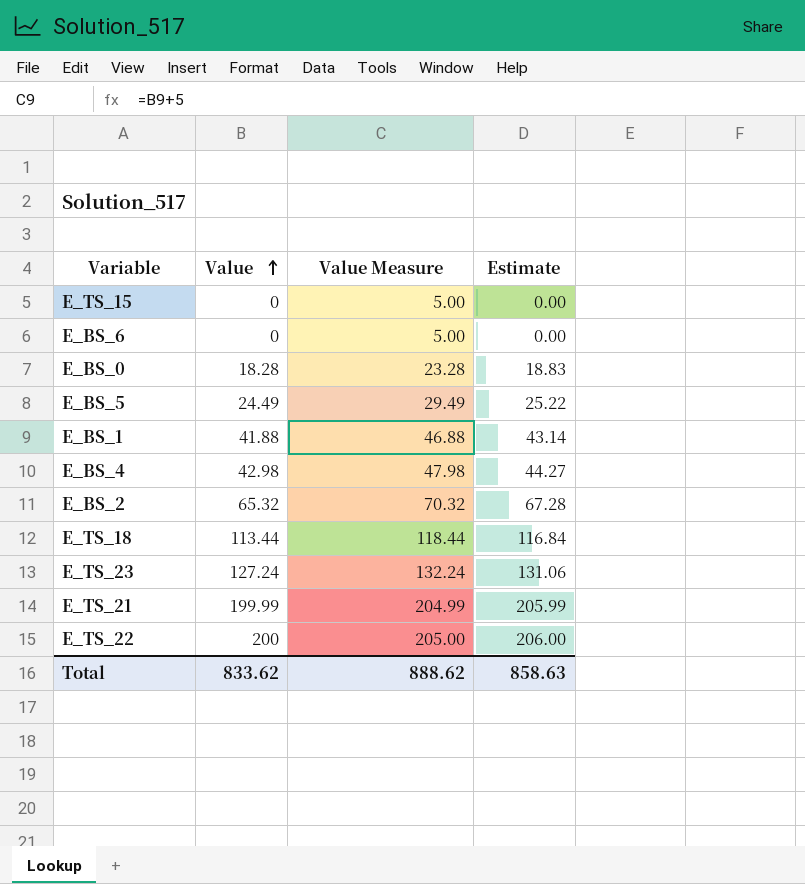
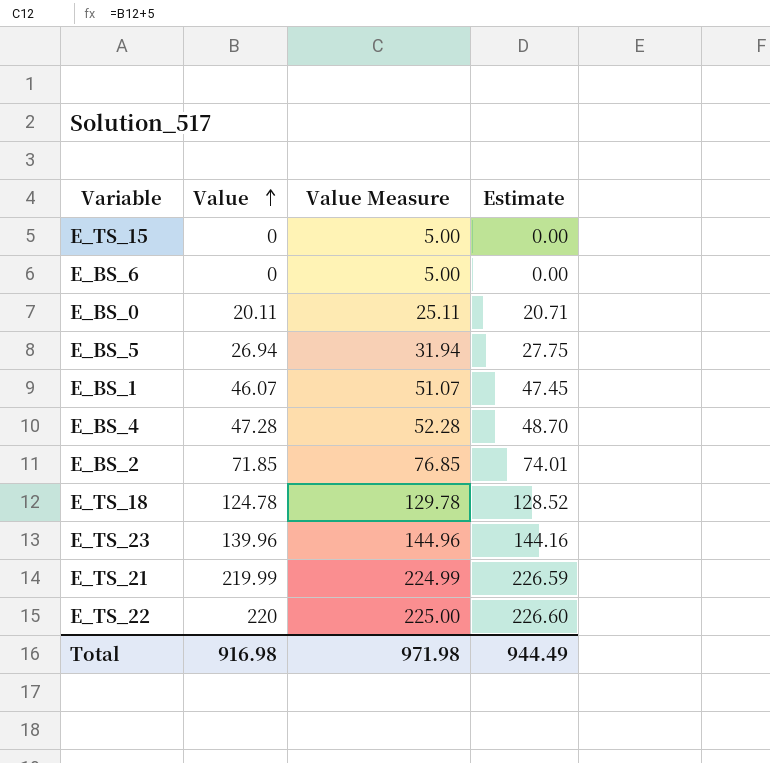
E_BS_0 | Value: 18.28 -> 20.11
E_BS_0 | Value Measure: 23.28 -> 25.11
E_BS_0 | Estimate: 18.83 -> 20.71
E_BS_5 | Value: 24.49 -> 26.94
E_BS_5 | Value Measure: 29.49 -> 31.94
E_BS_5 | Estimate: 25.22 -> 27.75
E_BS_1 | Value: 41.88 -> 46.07
E_BS_1 | Value Measure: 46.88 -> 51.07
E_BS_1 | Estimate: 43.14 -> 47.45
E_BS_4 | Value: 42.98 -> 47.28
E_BS_4 | Value Measure: 47.98 -> 52.28
E_BS_4 | Estimate: 44.27 -> 48.70
E_BS_2 | Value: 65.32 -> 71.85
E_BS_2 | Value Measure: 70.32 -> 76.85
E_BS_2 | Estimate: 67.28 -> 74.01
E_TS_18 | Value: 113.44 -> 124.78
E_TS_18 | Value Measure: 118.44 -> 129.78
E_TS_18 | Estimate: 116.84 -> 128.52
E_TS_23 | Value: 127.24 -> 139.96
E_TS_23 | Value Measure: 132.24 -> 144.96
E_TS_23 | Estimate: 131.06 -> 144.16
E_TS_21 | Value: 199.99 -> 219.99
E_TS_21 | Value Measure: 204.99 -> 224.99
E_TS_21 | Estimate: 205.99 -> 226.59
E_TS_22 | Value: 200 -> 220
E_TS_22 | Value Measure: 205.00 -> 225.00
E_TS_22 | Estimate: 206.00 -> 226.60
Total | Value: 833.62 -> 916.98
Total | Value Measure: 888.62 -> 971.98
Total | Estimate: 858.63 -> 944.49

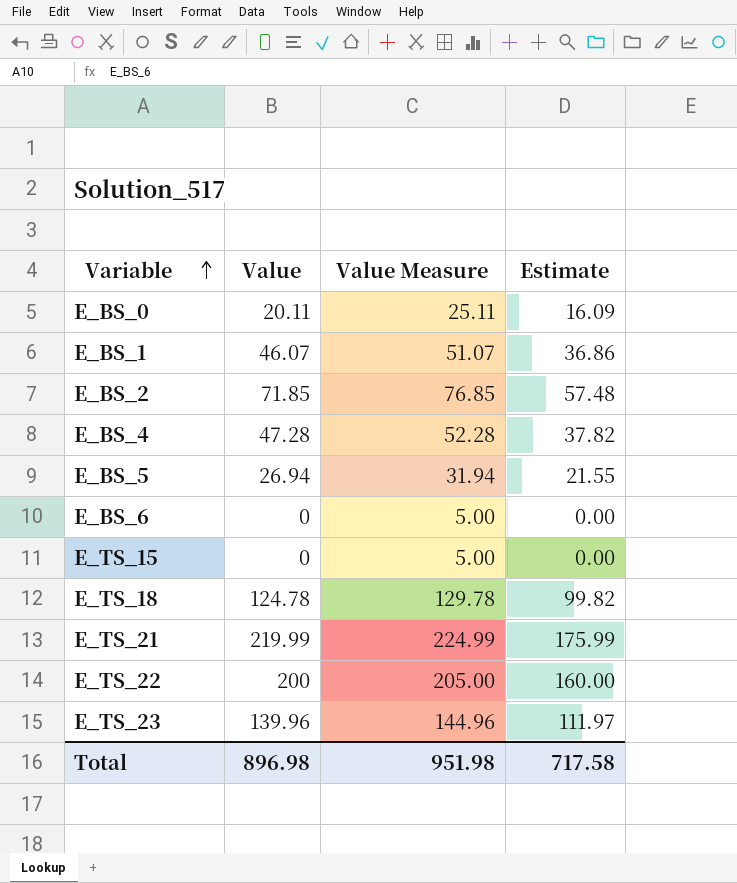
row order: Value ascending -> Variable ascending
column Estimate | formula: [Value] * 1.03 -> [Value] * 0.8
E_TS_22 | Value: 220 -> 200
E_TS_22 | Value Measure: 225.00 -> 205.00
Total | Value: 916.98 -> 896.98
Total | Value Measure: 971.98 -> 951.98
Total | Estimate: 944.49 -> 717.58

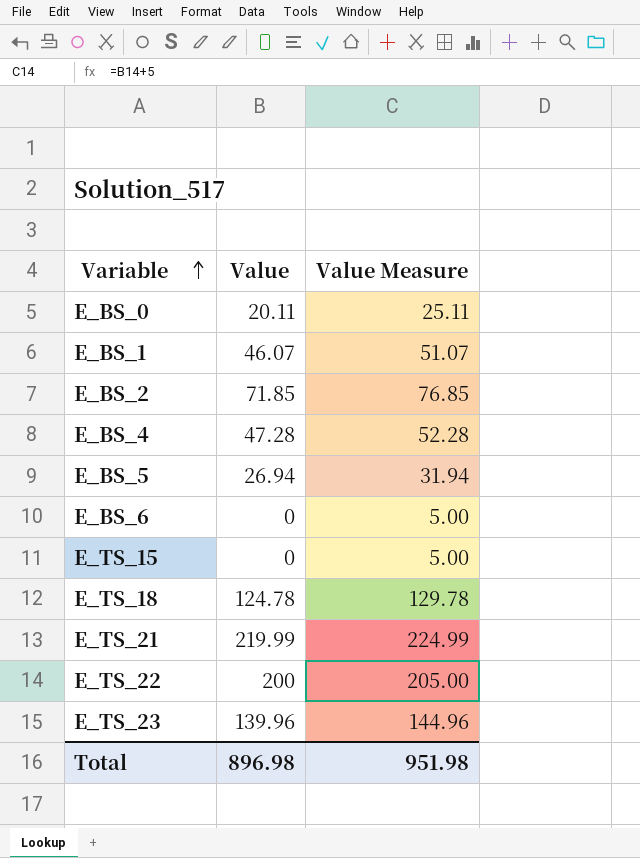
column Estimate | formula: [Value] * 0.8 -> none

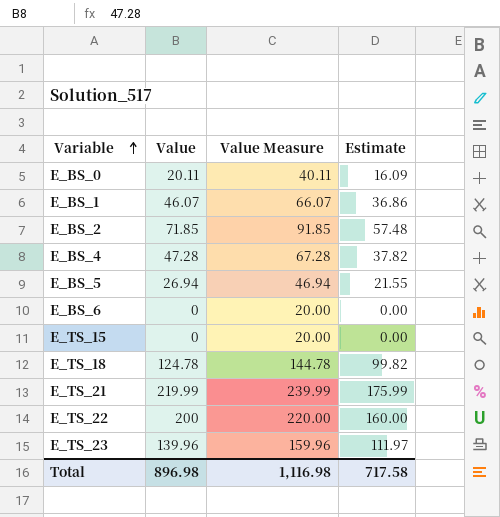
column Value Measure | formula: [Value] + 5 -> [Value] + 20
column Estimate | formula: none -> [Value] * 0.8
Total | Value Measure: 951.98 -> 1,116.98

